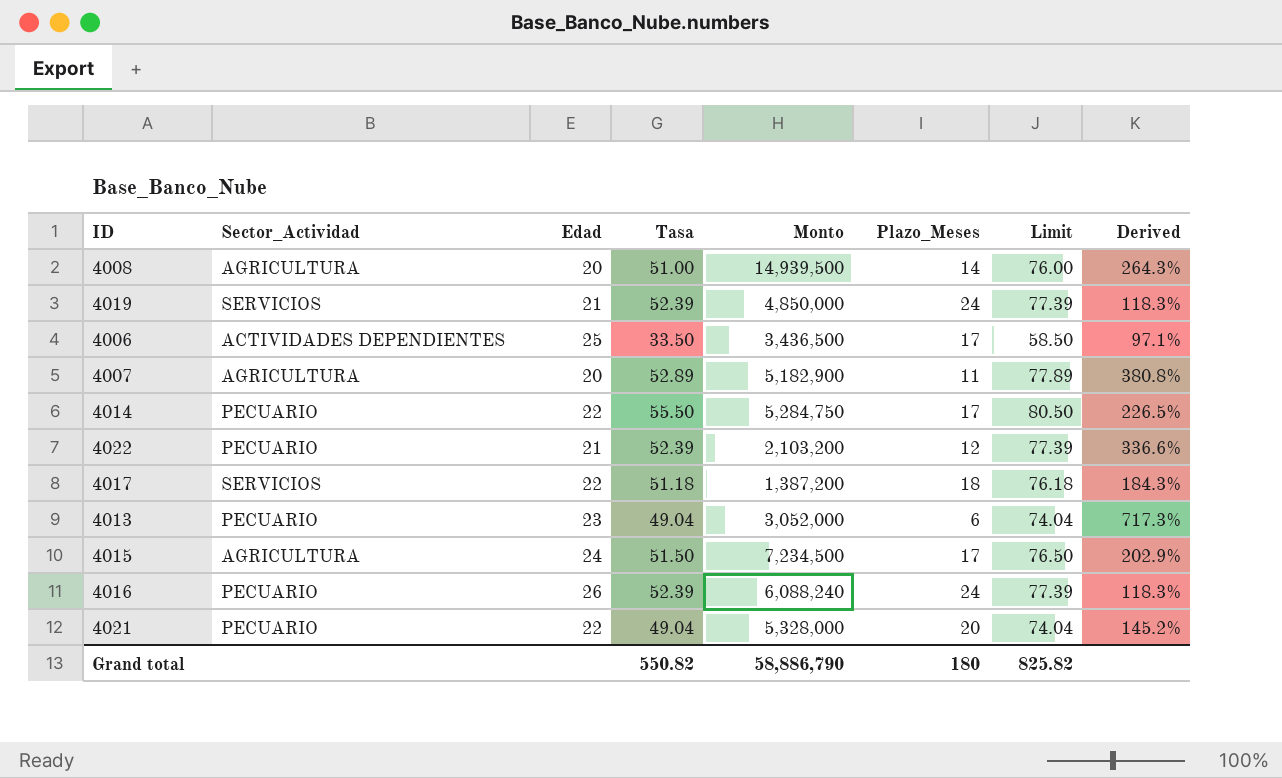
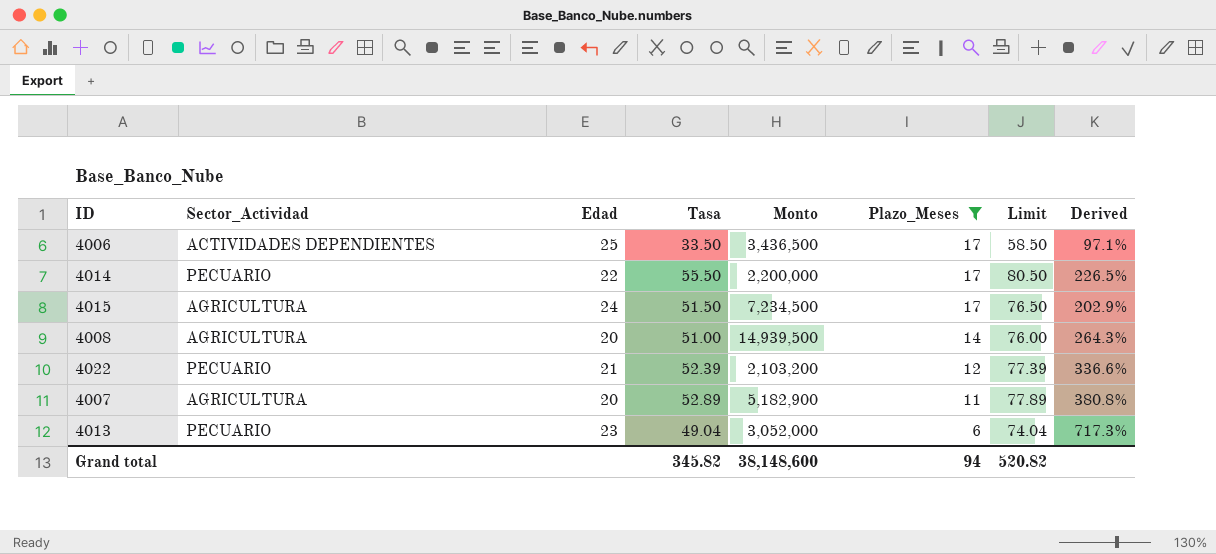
filter: none -> Plazo_Meses <= 17
row order: none -> Plazo_Meses descending
4014 | Monto: 5,284,750 -> 2,200,000
Grand total | Tasa: 550.82 -> 345.82
Grand total | Monto: 58,886,790 -> 38,148,600
Grand total | Plazo_Meses: 180 -> 94
Grand total | Limit: 825.82 -> 520.82

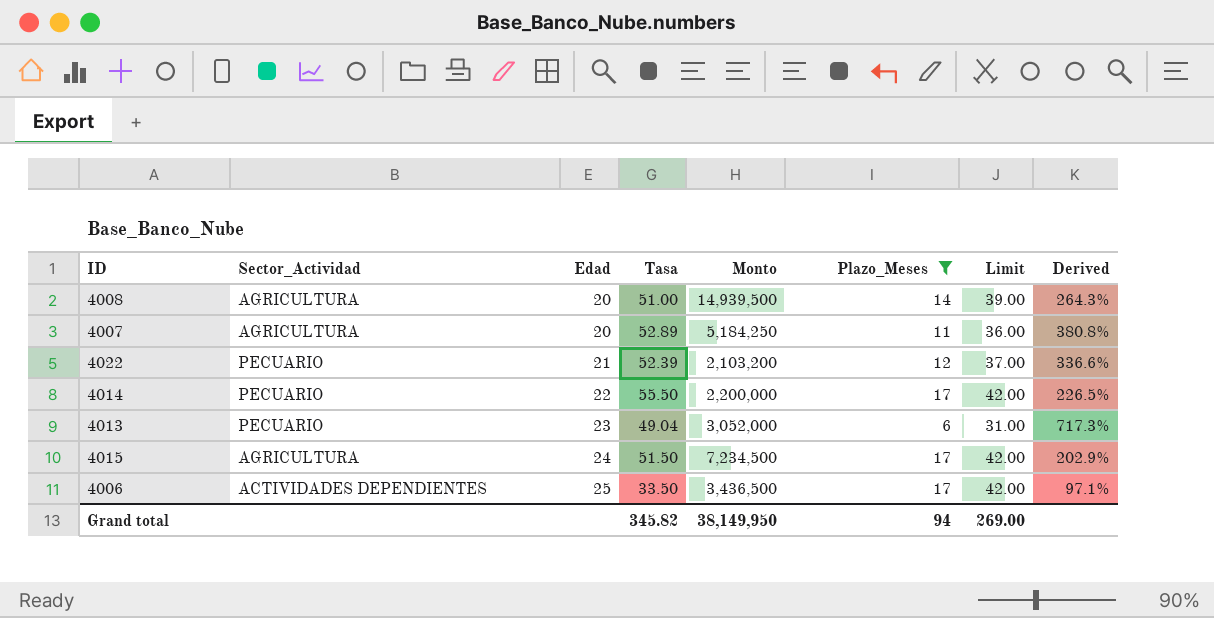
row order: Plazo_Meses descending -> Edad ascending
column Limit | formula: [Tasa] + 25 -> [Plazo_Meses] + 25
4007 | Monto: 5,182,900 -> 5,184,250
Grand total | Monto: 38,148,600 -> 38,149,950
Grand total | Limit: 520.82 -> 269.00

